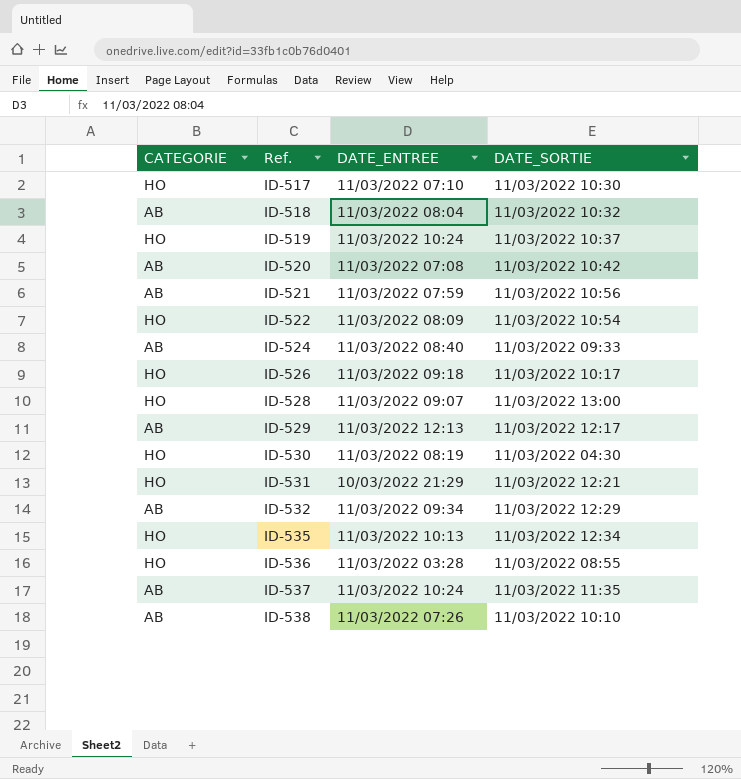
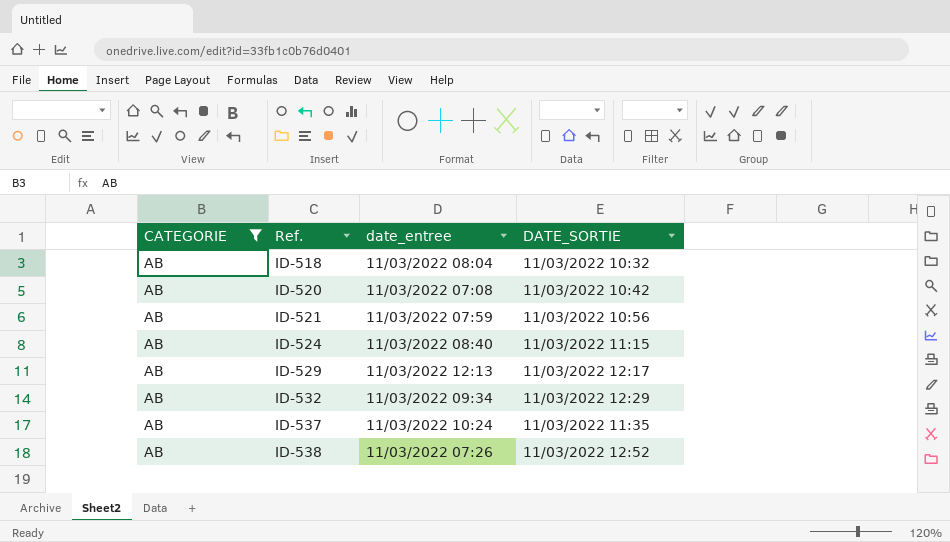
filter: none -> CATEGORIE = AB
column name: DATE_ENTREE -> date_entree
ID-524 | DATE_SORTIE: 11/03/2022 09:33 -> 11/03/2022 11:15
ID-538 | DATE_SORTIE: 11/03/2022 10:10 -> 11/03/2022 12:52

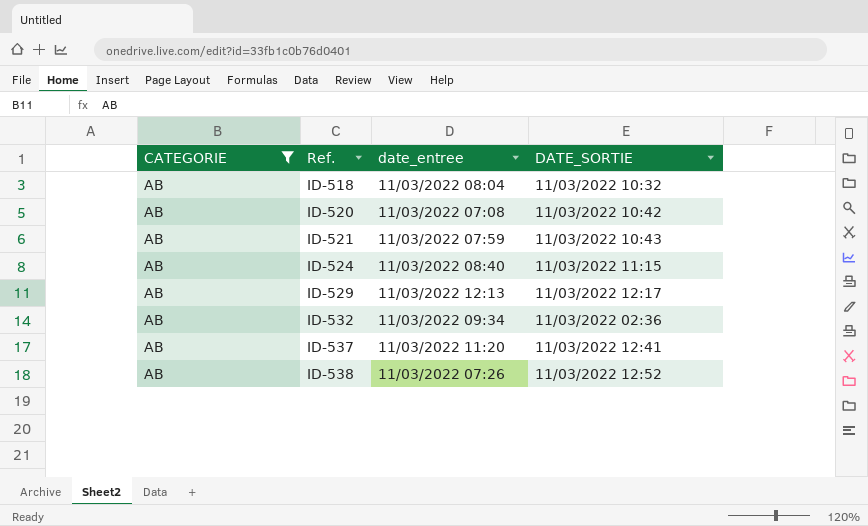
ID-521 | DATE_SORTIE: 11/03/2022 10:56 -> 11/03/2022 10:43
ID-532 | DATE_SORTIE: 11/03/2022 12:29 -> 11/03/2022 02:36
ID-537 | date_entree: 11/03/2022 10:24 -> 11/03/2022 11:20
ID-537 | DATE_SORTIE: 11/03/2022 11:35 -> 11/03/2022 12:41

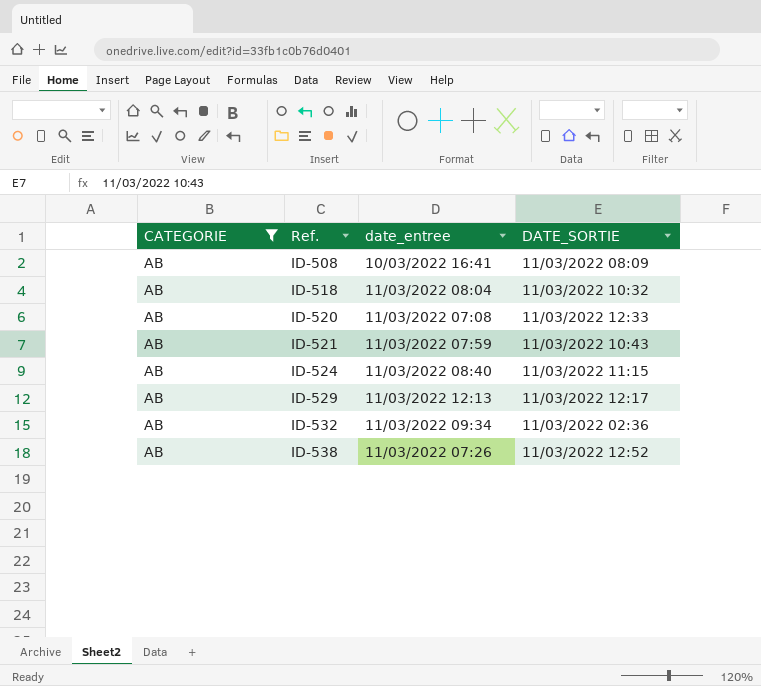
row ID-537: AB | 11/03/2022 11:20 | 11/03/2022 12:41 -> none
row ID-508: none -> AB | 10/03/2022 16:41 | 11/03/2022 08:09
ID-520 | DATE_SORTIE: 11/03/2022 10:42 -> 11/03/2022 12:33

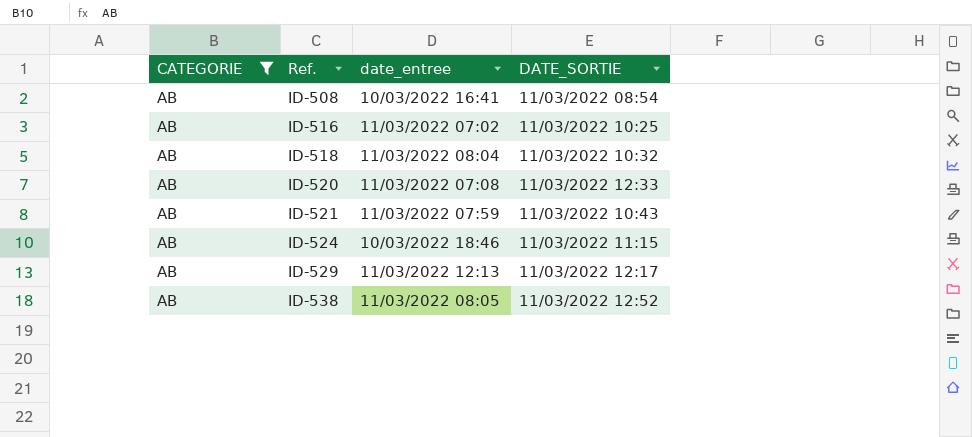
row ID-532: AB | 11/03/2022 09:34 | 11/03/2022 02:36 -> none
ID-508 | DATE_SORTIE: 11/03/2022 08:09 -> 11/03/2022 08:54
row ID-516: none -> AB | 11/03/2022 07:02 | 11/03/2022 10:25
ID-524 | date_entree: 11/03/2022 08:40 -> 10/03/2022 18:46
ID-538 | date_entree: 11/03/2022 07:26 -> 11/03/2022 08:05

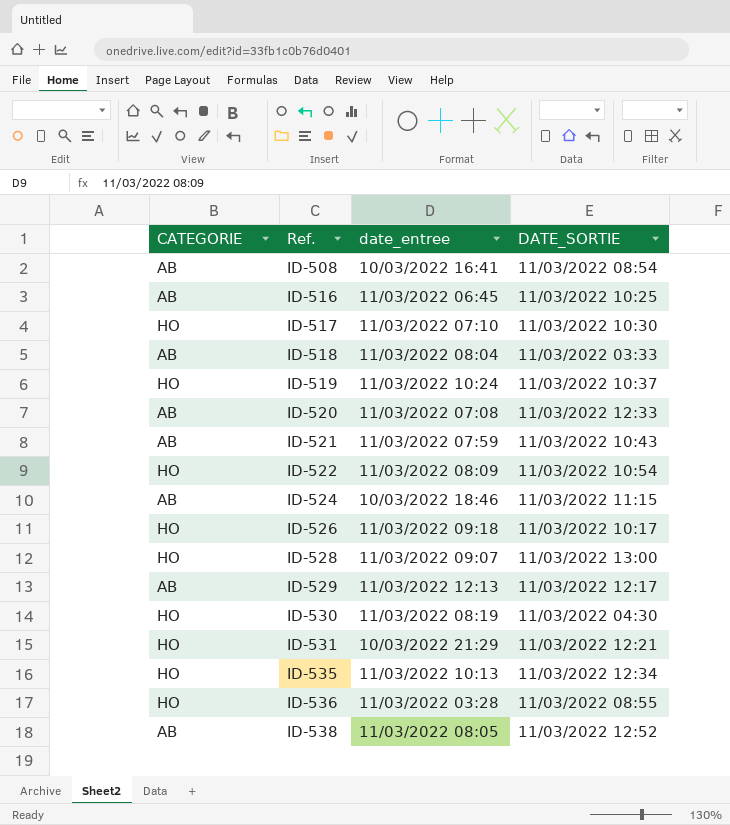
filter: CATEGORIE = AB -> none
ID-516 | date_entree: 11/03/2022 07:02 -> 11/03/2022 06:45
ID-518 | DATE_SORTIE: 11/03/2022 10:32 -> 11/03/2022 03:33

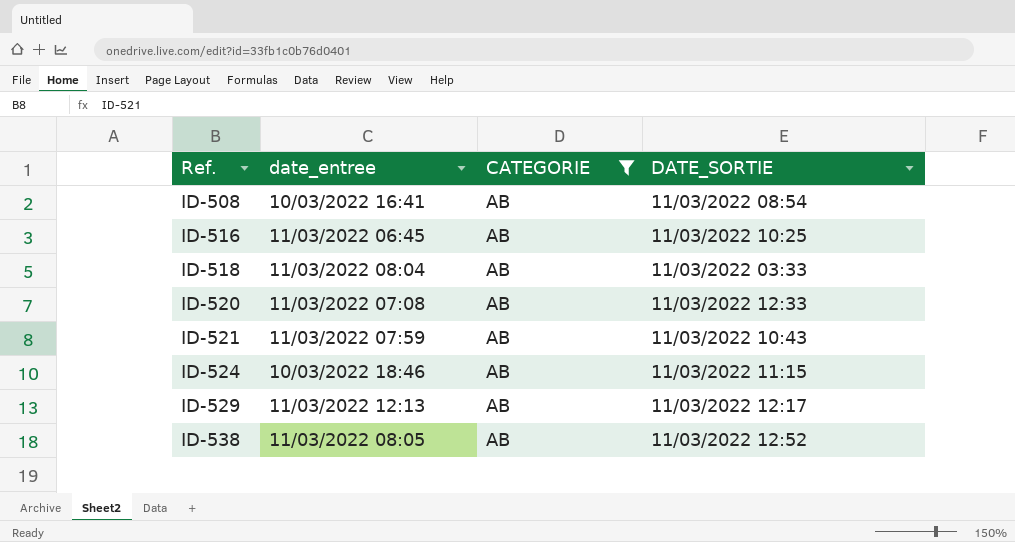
filter: none -> CATEGORIE = AB
column CATEGORIE | position: 1 -> 3

